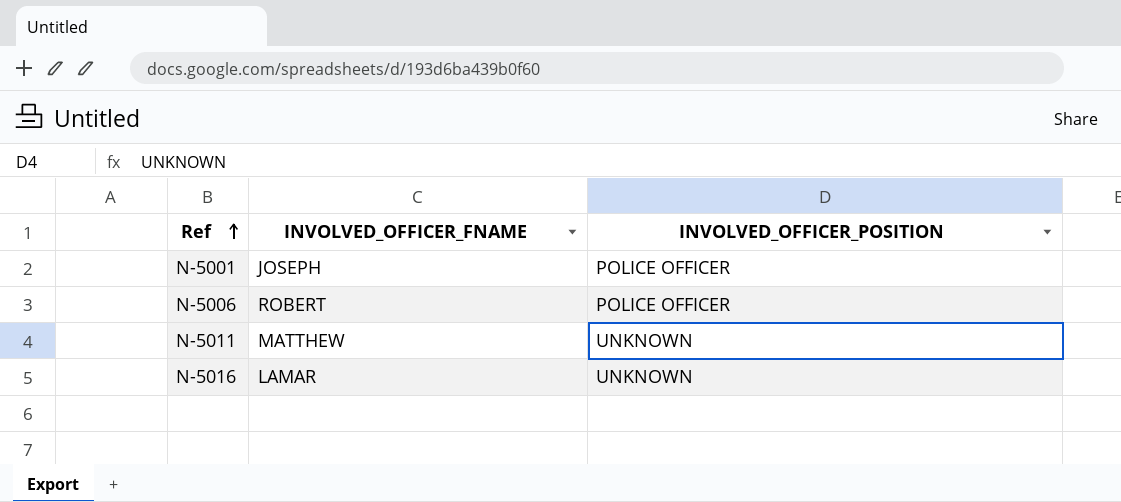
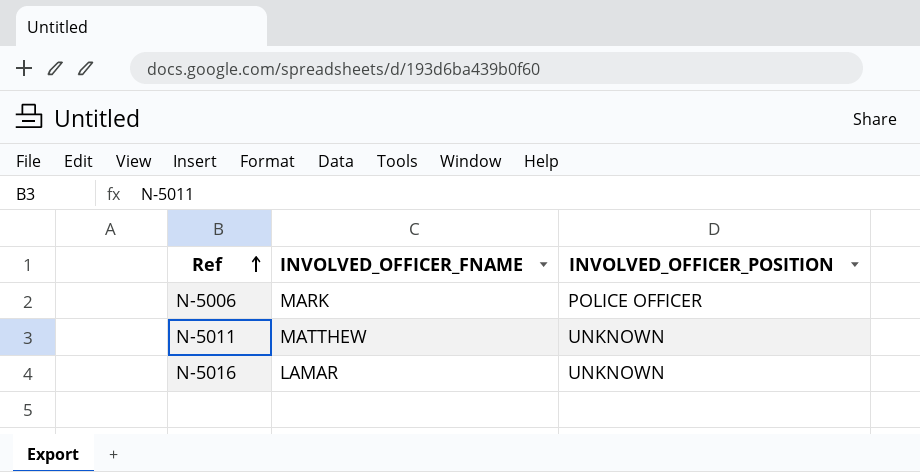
row N-5001: JOSEPH | POLICE OFFICER -> none
N-5006 | INVOLVED_OFFICER_FNAME: ROBERT -> MARK

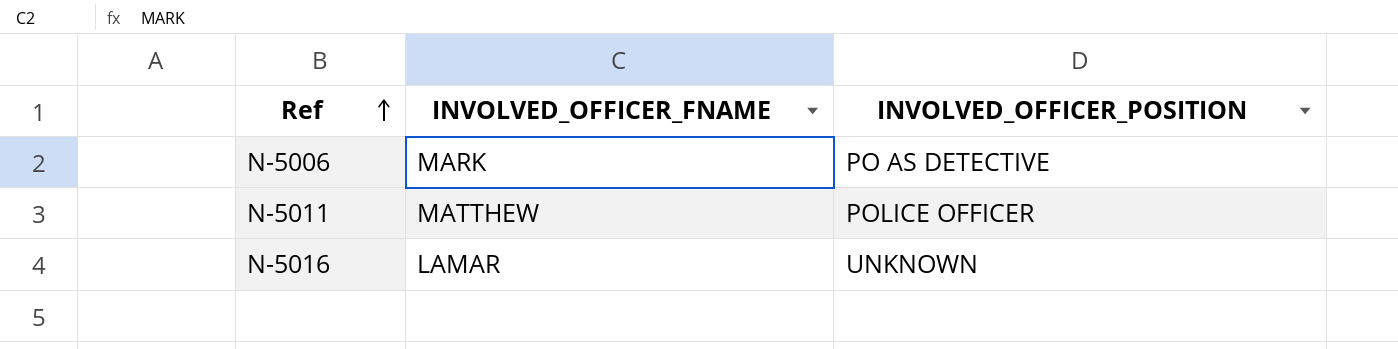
N-5006 | INVOLVED_OFFICER_POSITION: POLICE OFFICER -> PO AS DETECTIVE
N-5011 | INVOLVED_OFFICER_POSITION: UNKNOWN -> POLICE OFFICER

